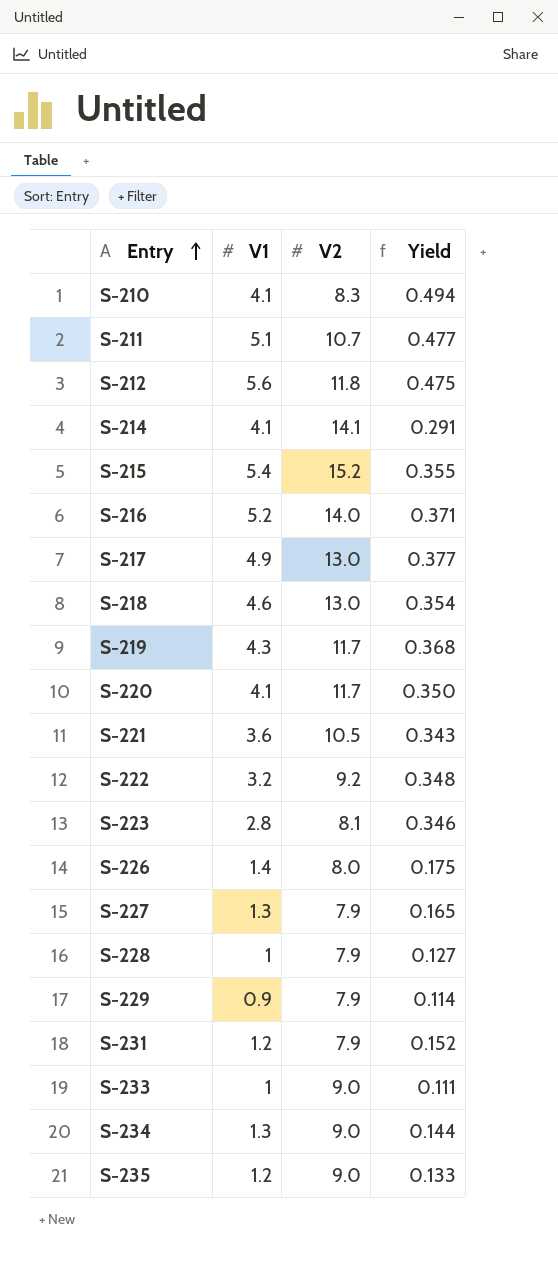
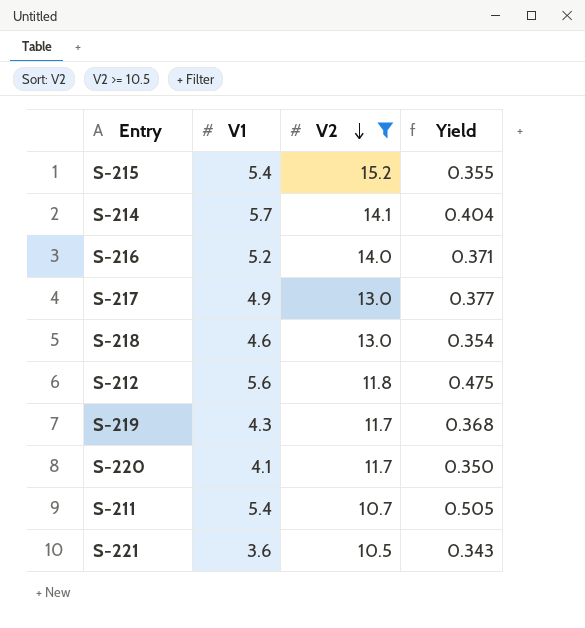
filter: none -> V2 >= 10.5
row order: Entry ascending -> V2 descending
S-214 | V1: 4.1 -> 5.7
S-214 | Yield: 0.291 -> 0.404
S-211 | V1: 5.1 -> 5.4
S-211 | Yield: 0.477 -> 0.505

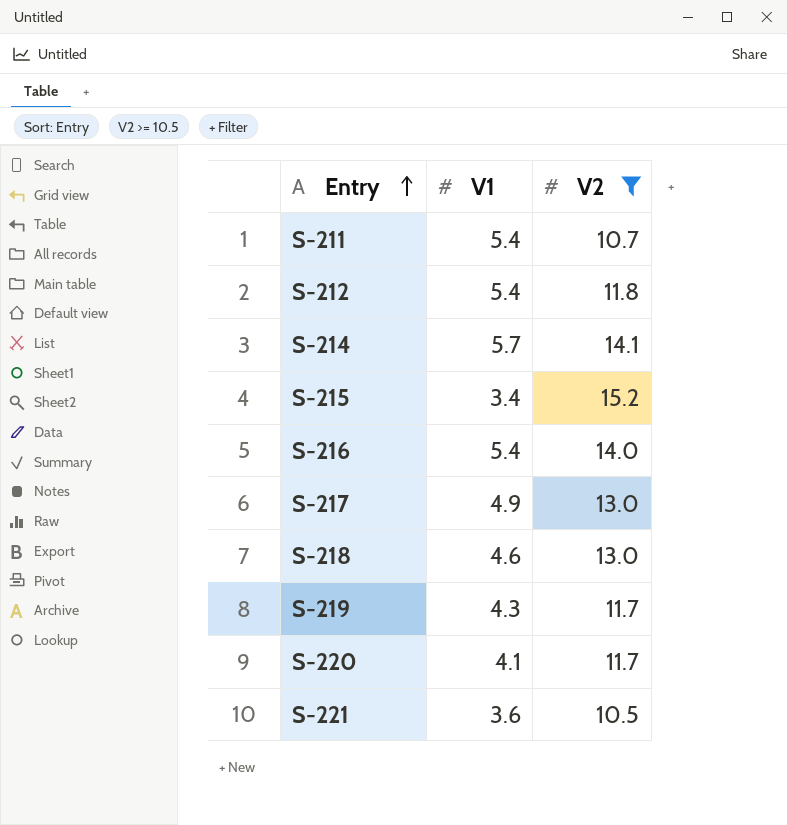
row order: V2 descending -> Entry ascending
column Yield | formula: [V1] / [V2] -> none
S-212 | V1: 5.6 -> 5.4
S-215 | V1: 5.4 -> 3.4
S-216 | V1: 5.2 -> 5.4

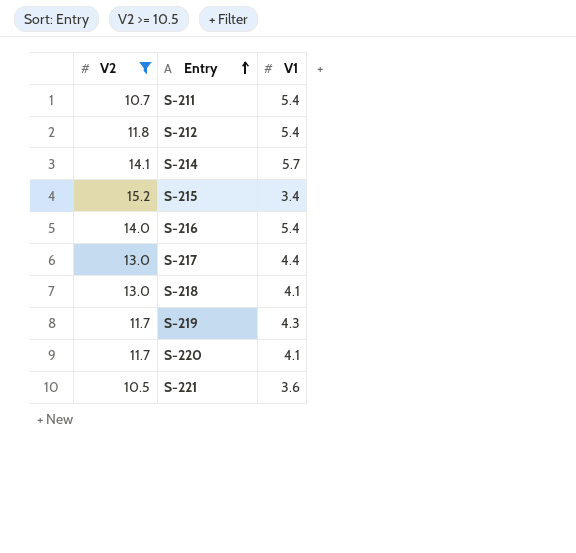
column V2 | position: 3 -> 1
S-217 | V1: 4.9 -> 4.4
S-218 | V1: 4.6 -> 4.1

